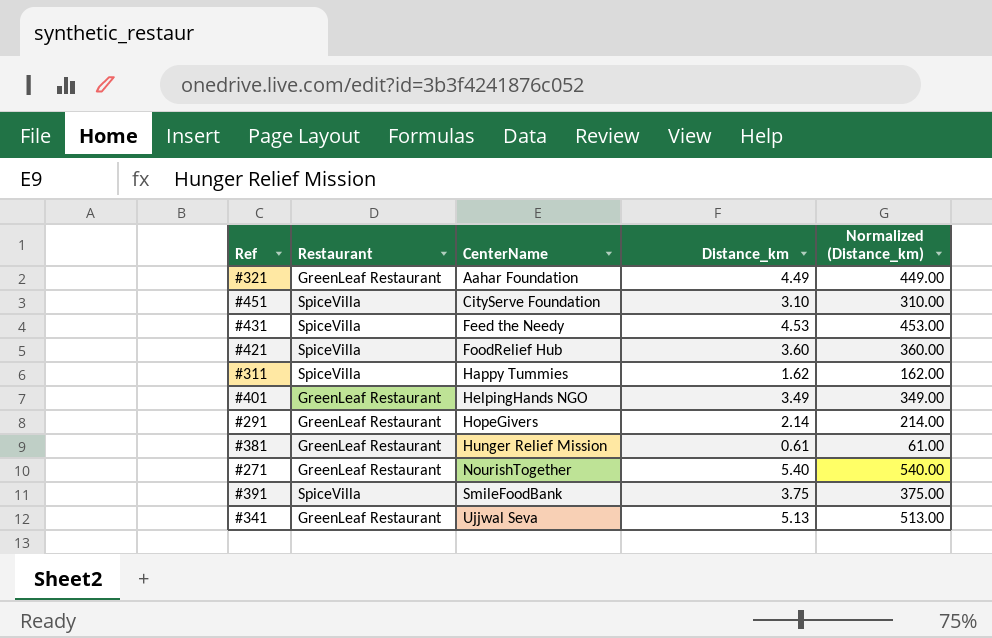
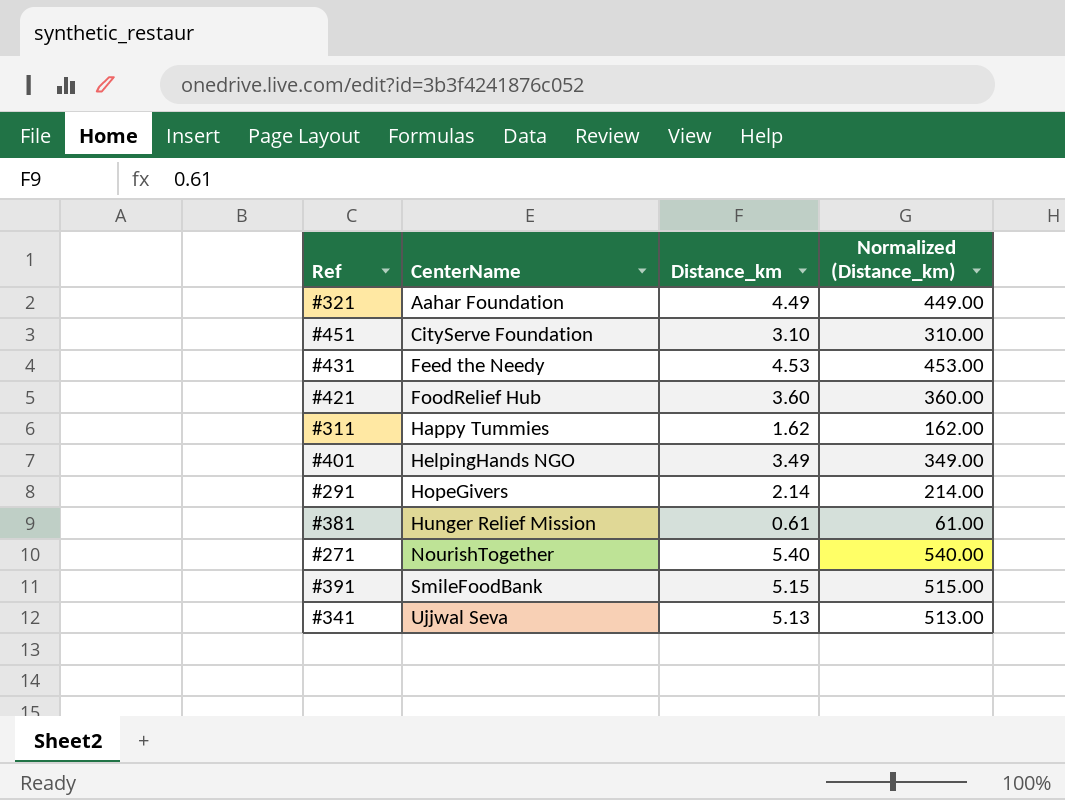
column Restaurant | position: 2 -> none
#391 | Distance_km: 3.75 -> 5.15
#391 | Normalized (Distance_km): 375.00 -> 515.00

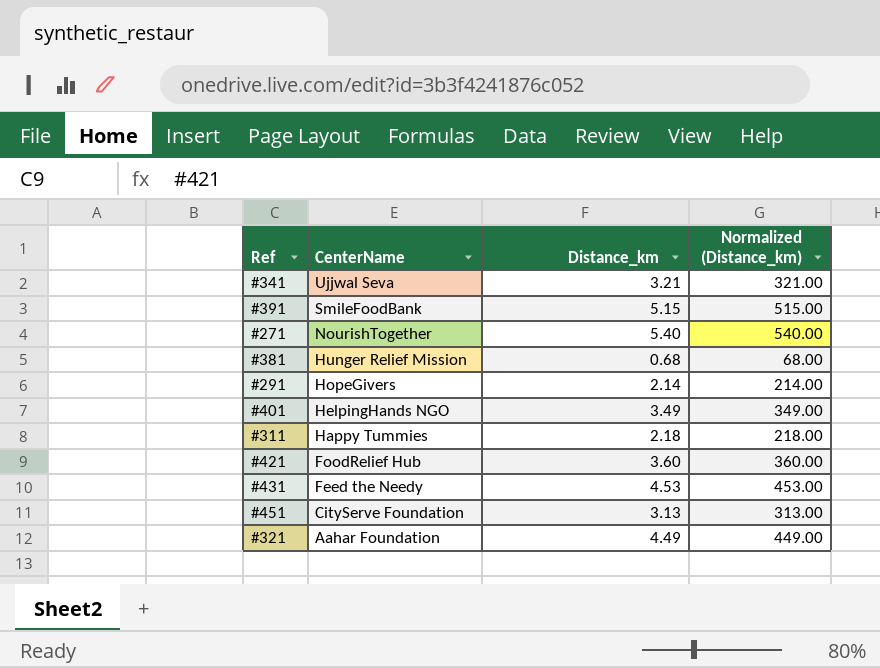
row order: CenterName ascending -> CenterName descending
#341 | Distance_km: 5.13 -> 3.21
#341 | Normalized (Distance_km): 513.00 -> 321.00
#381 | Distance_km: 0.61 -> 0.68
#381 | Normalized (Distance_km): 61.00 -> 68.00
#311 | Distance_km: 1.62 -> 2.18
#311 | Normalized (Distance_km): 162.00 -> 218.00
#451 | Distance_km: 3.10 -> 3.13
#451 | Normalized (Distance_km): 310.00 -> 313.00

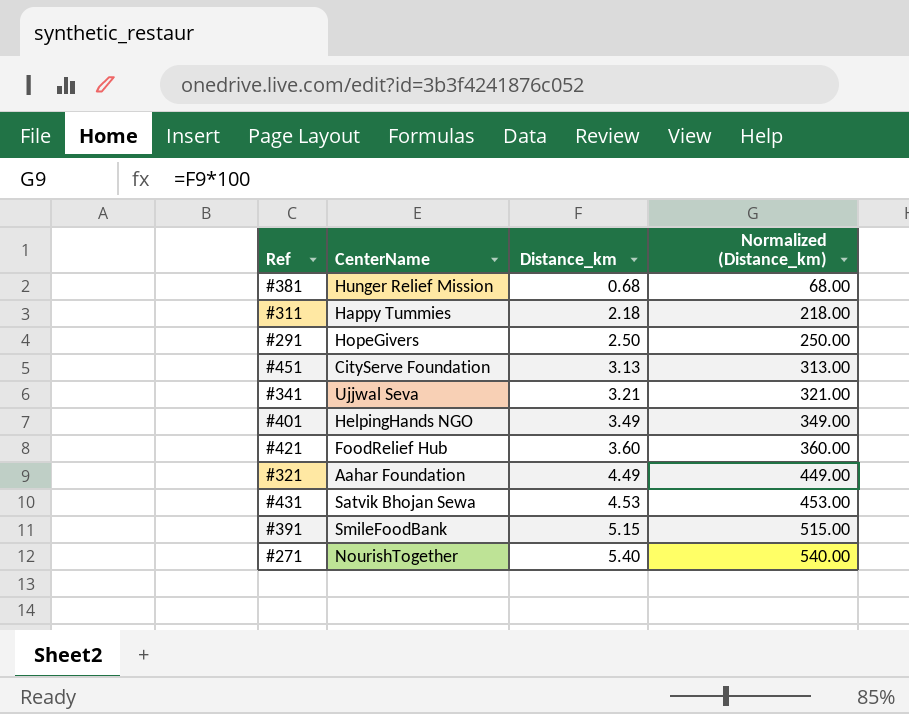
row order: CenterName descending -> Distance_km ascending
#291 | Distance_km: 2.14 -> 2.50
#291 | Normalized (Distance_km): 214.00 -> 250.00
#431 | CenterName: Feed the Needy -> Satvik Bhojan Sewa

